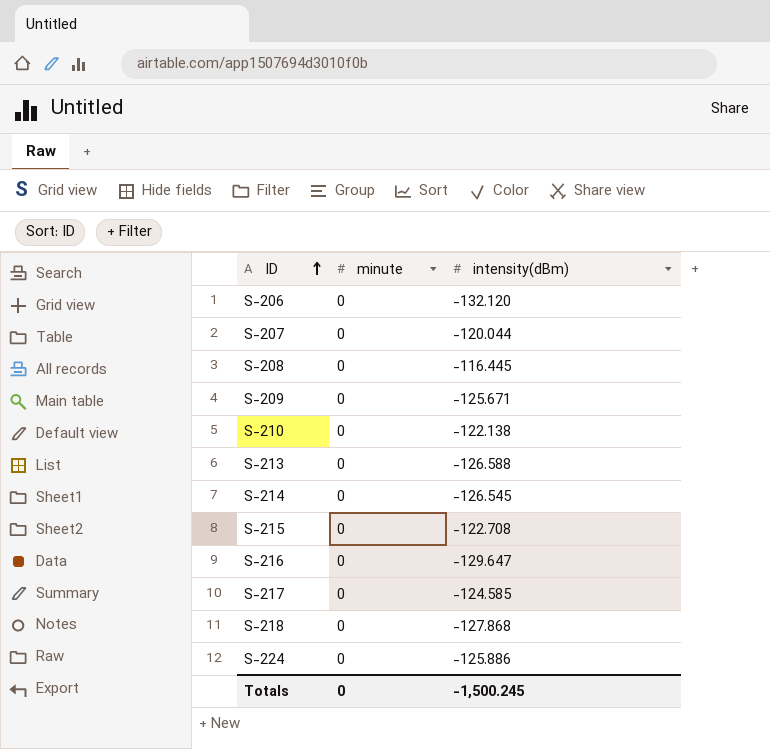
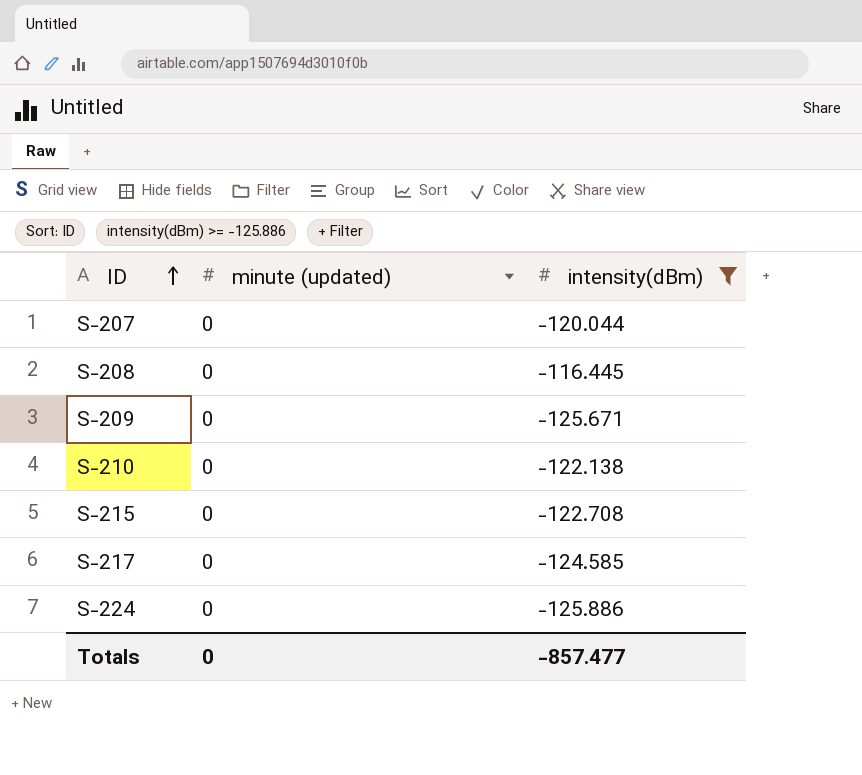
filter: none -> intensity(dBm) >= -125.886
column name: minute -> minute (updated)
Totals | intensity(dBm): -1,500.245 -> -857.477

